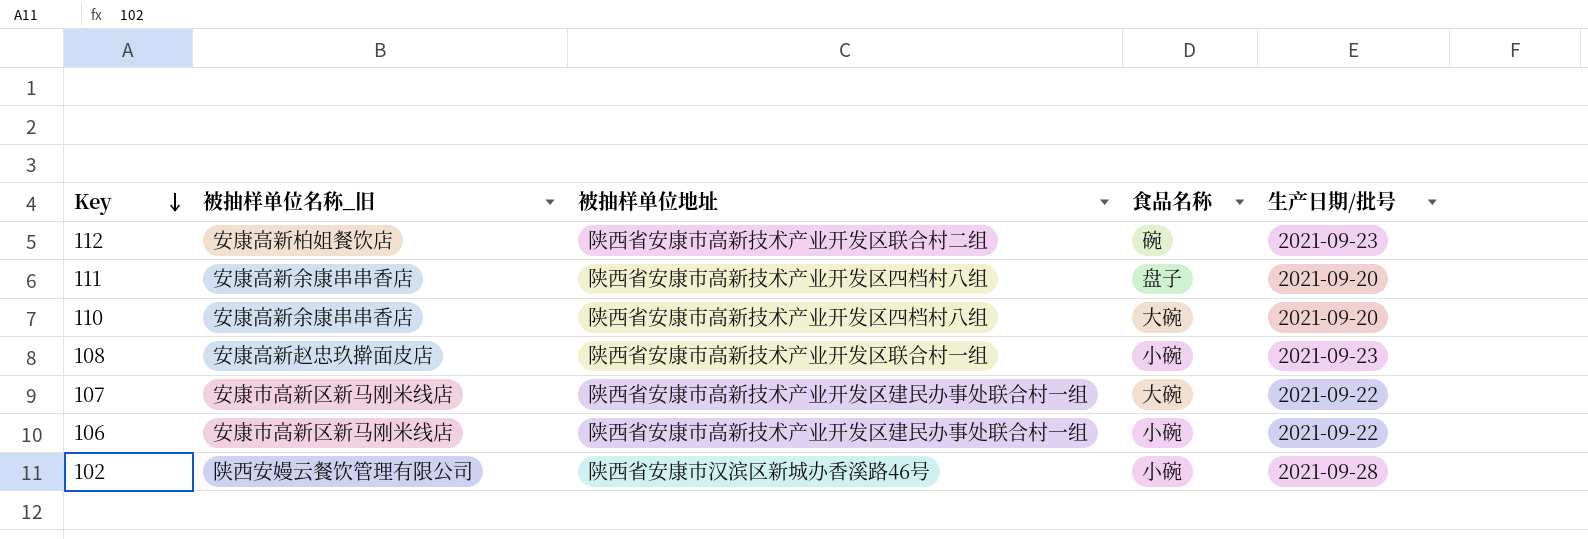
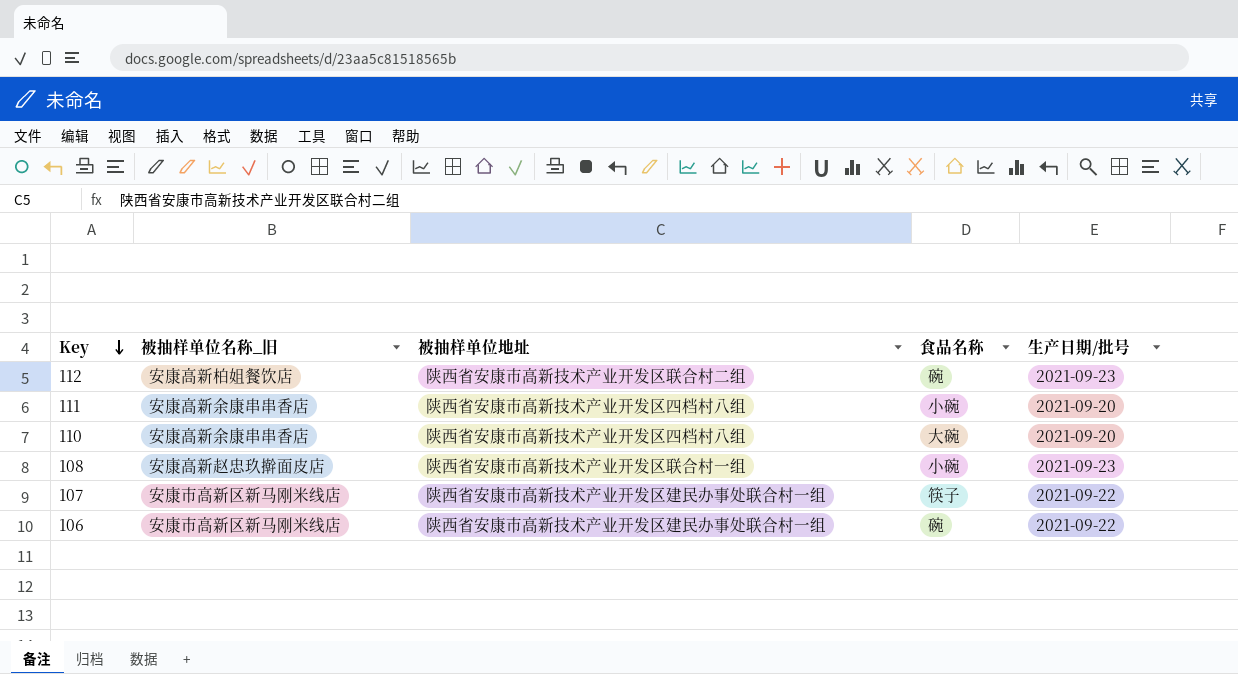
row 102: 陕西安嫚云餐饮管理有限公司 | 陕西省安康市汉滨区新城办香溪路46号 | 小碗 | 2021-09-28 -> none
111 | 食品名称: 盘子 -> 小碗
107 | 食品名称: 大碗 -> 筷子
106 | 食品名称: 小碗 -> 碗

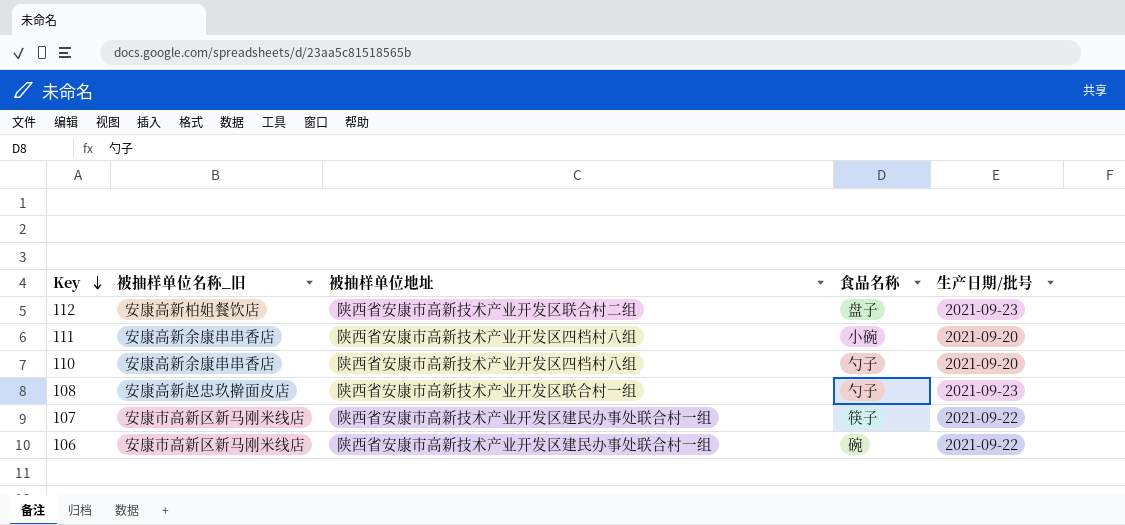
112 | 食品名称: 碗 -> 盘子
110 | 食品名称: 大碗 -> 勺子
108 | 食品名称: 小碗 -> 勺子

